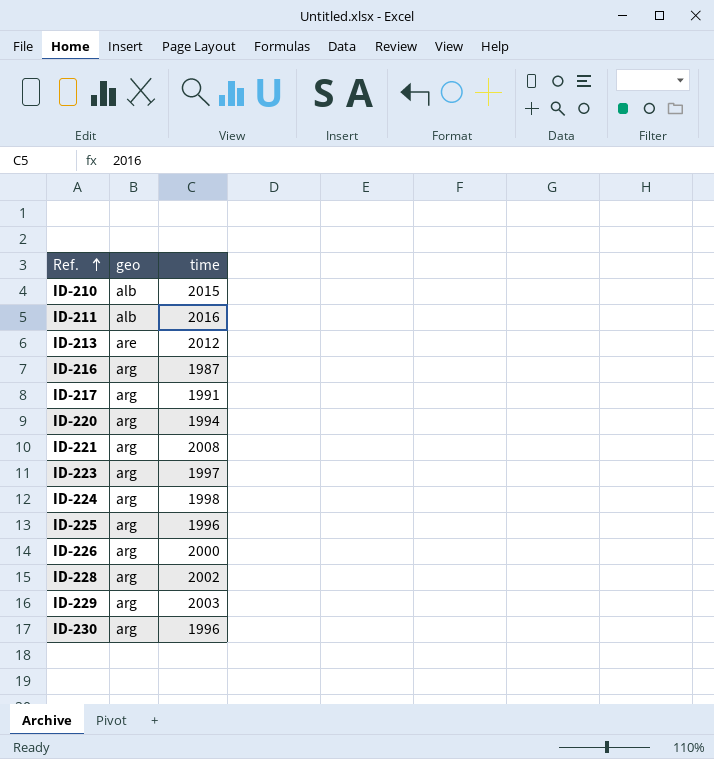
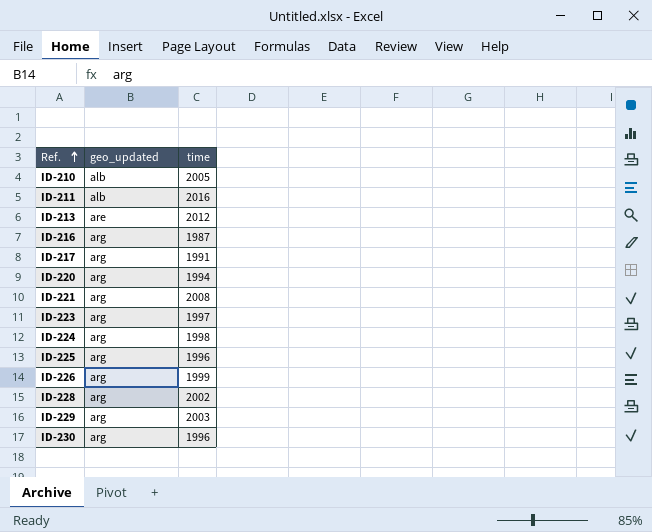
column name: geo -> geo_updated
ID-210 | time: 2015 -> 2005
ID-226 | time: 2000 -> 1999

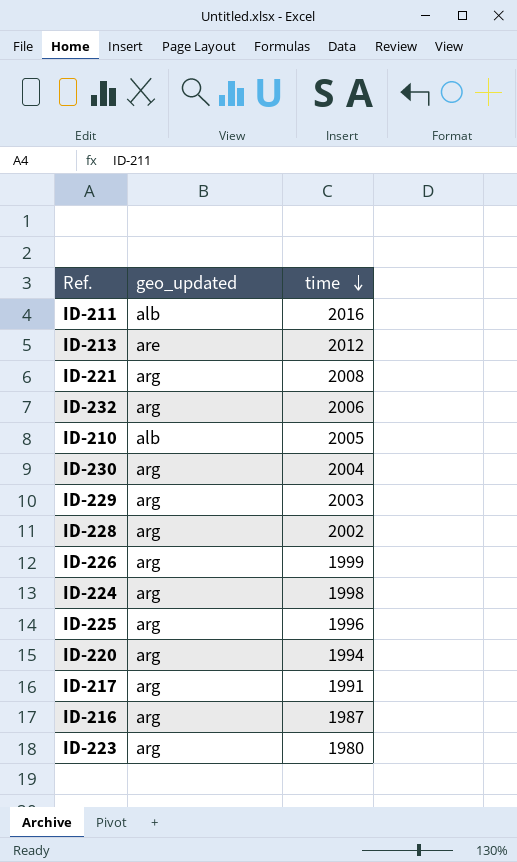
row order: Ref. ascending -> time descending
row ID-232: none -> arg | 2006
ID-230 | time: 1996 -> 2004
ID-223 | time: 1997 -> 1980

